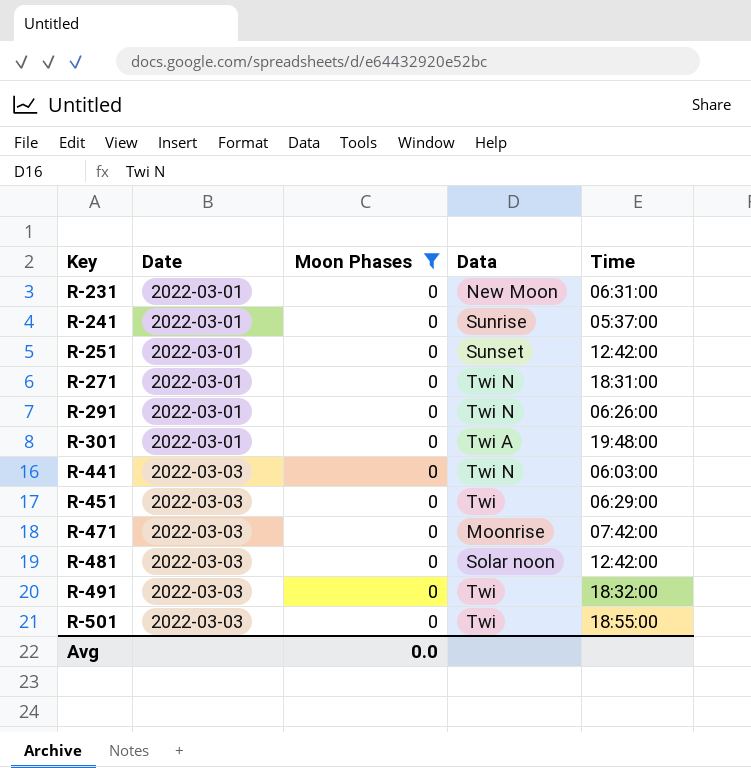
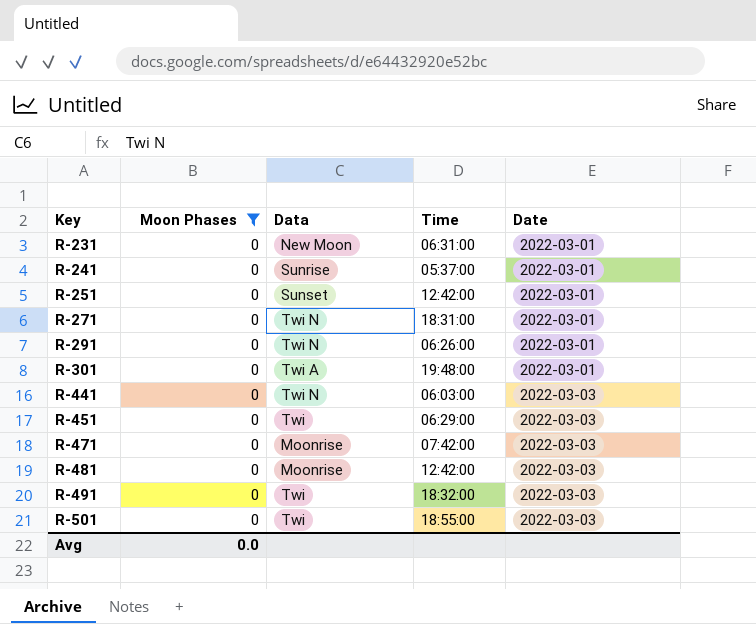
column Date | position: 2 -> 5
R-481 | Data: Solar noon -> Moonrise

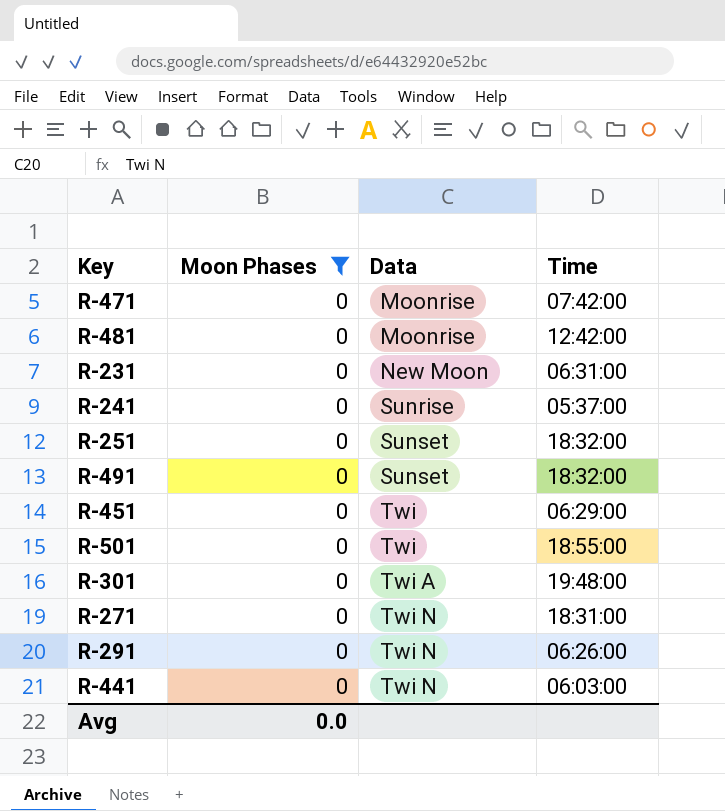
row order: Key ascending -> Data ascending
column Date | position: 5 -> none
R-251 | Time: 12:42:00 -> 18:32:00
R-491 | Data: Twi -> Sunset

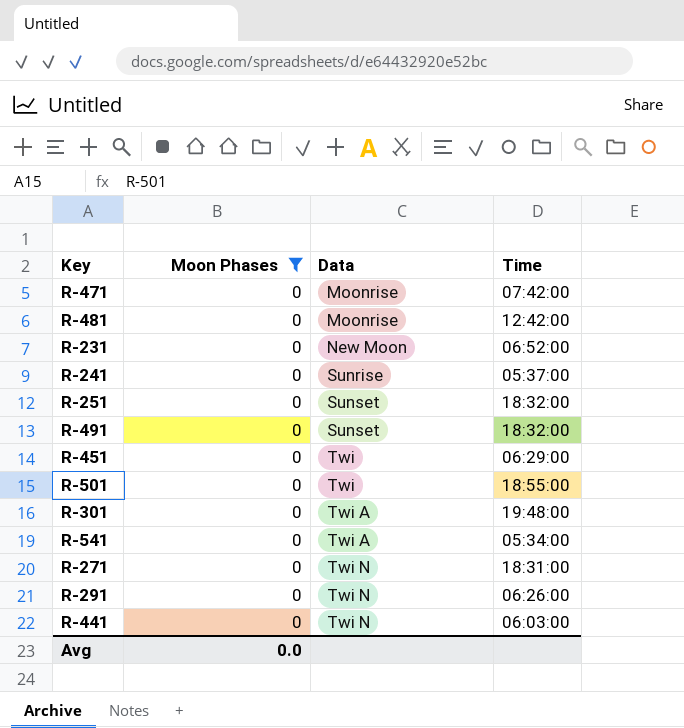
R-231 | Time: 06:31:00 -> 06:52:00
row R-541: none -> 0 | Twi A | 05:34:00

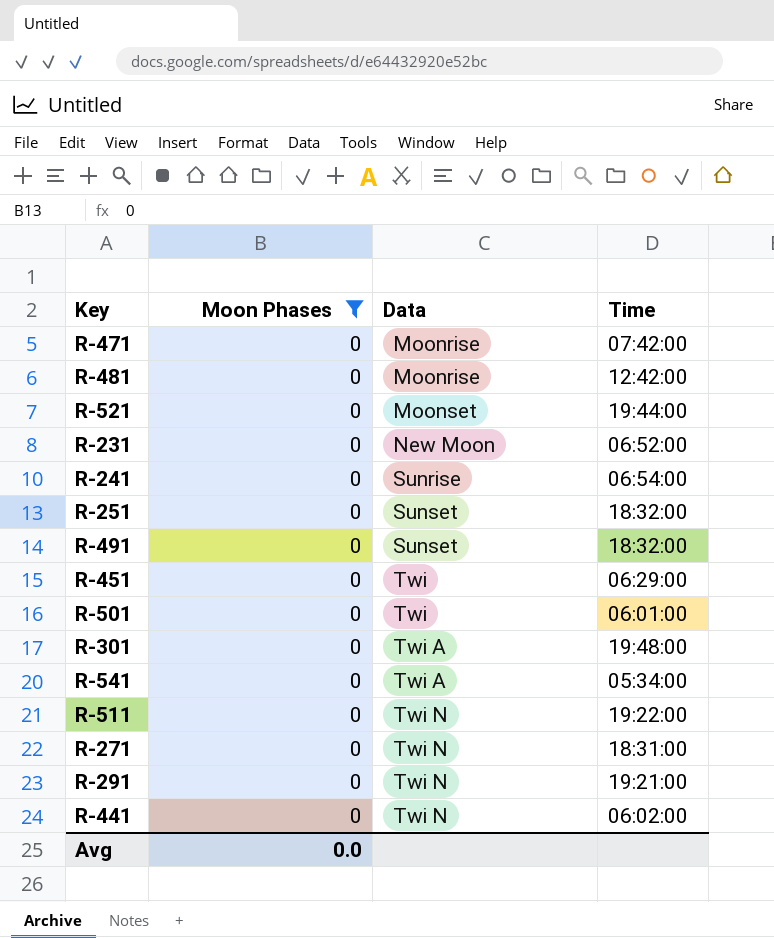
row R-521: none -> 0 | Moonset | 19:44:00
R-241 | Time: 05:37:00 -> 06:54:00
R-501 | Time: 18:55:00 -> 06:01:00
row R-511: none -> 0 | Twi N | 19:22:00
R-291 | Time: 06:26:00 -> 19:21:00
R-441 | Time: 06:03:00 -> 06:02:00

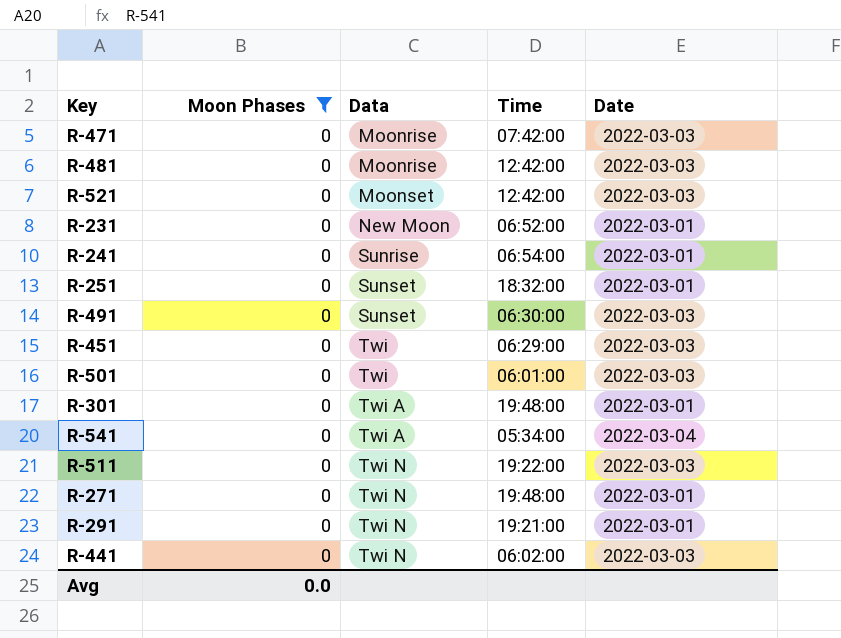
column Date | position: none -> 5
R-521 | Time: 19:44:00 -> 12:42:00
R-491 | Time: 18:32:00 -> 06:30:00
R-271 | Time: 18:31:00 -> 19:48:00

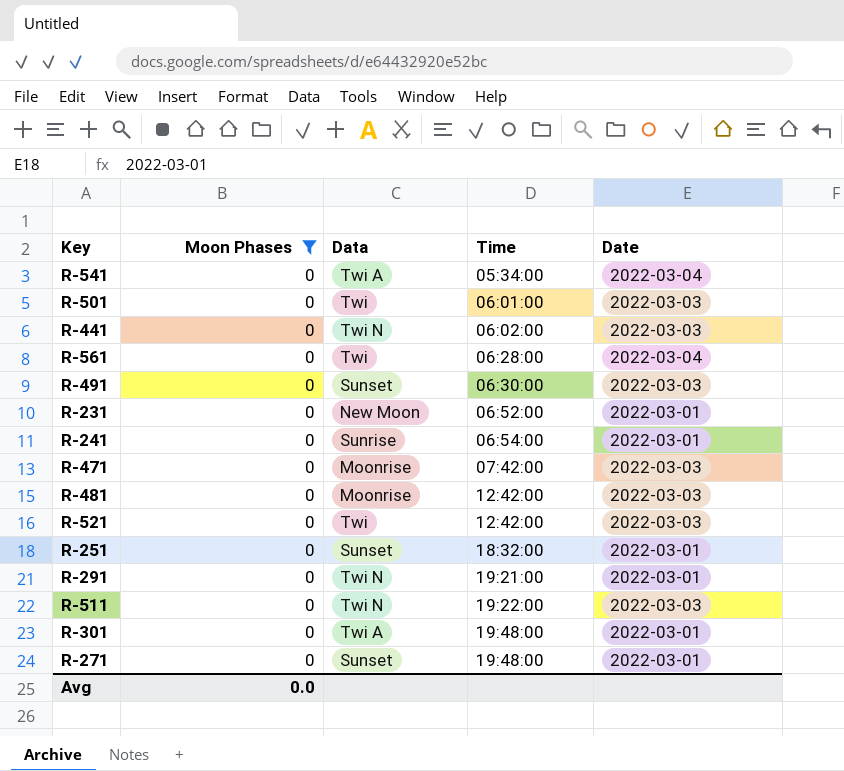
row order: Data ascending -> Time ascending
row R-451: 0 | Twi | 06:29:00 | 2022-03-03 -> none
row R-561: none -> 0 | Twi | 06:28:00 | 2022-03-04
R-521 | Data: Moonset -> Twi
R-271 | Data: Twi N -> Sunset

